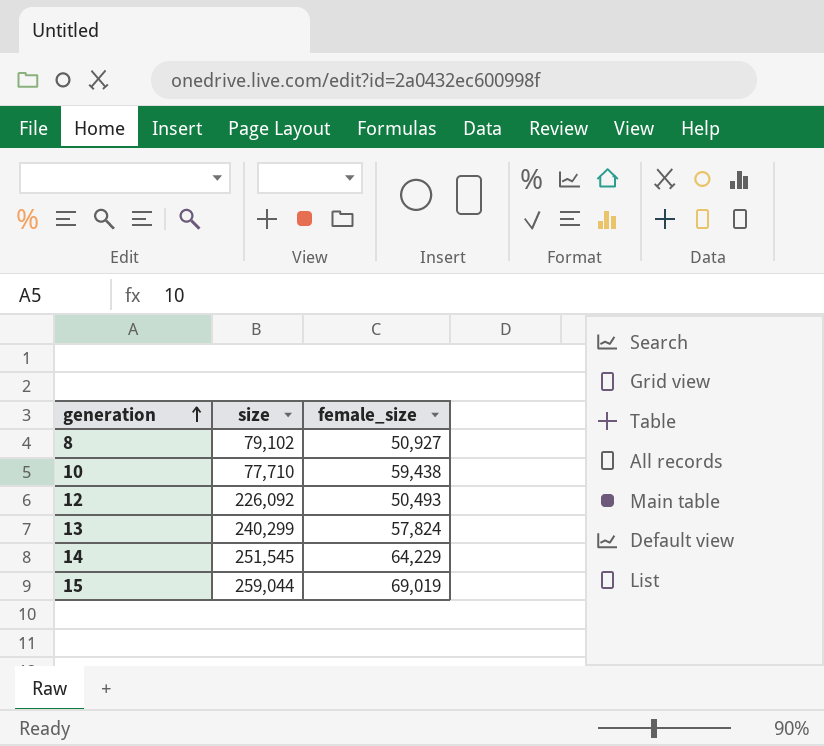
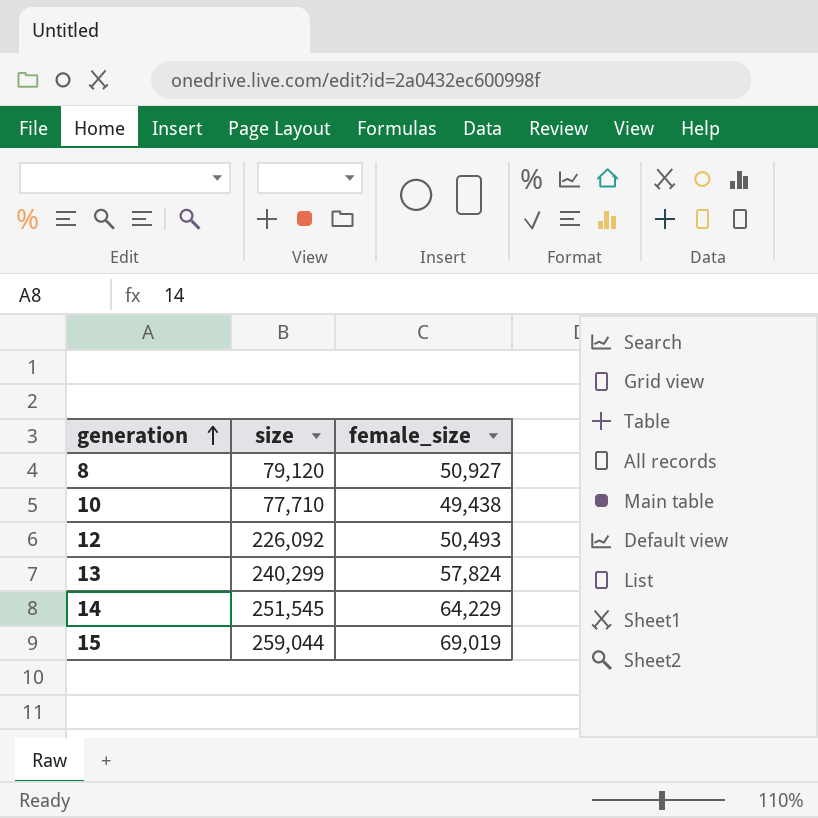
8 | size: 79,102 -> 79,120
10 | female_size: 59,438 -> 49,438

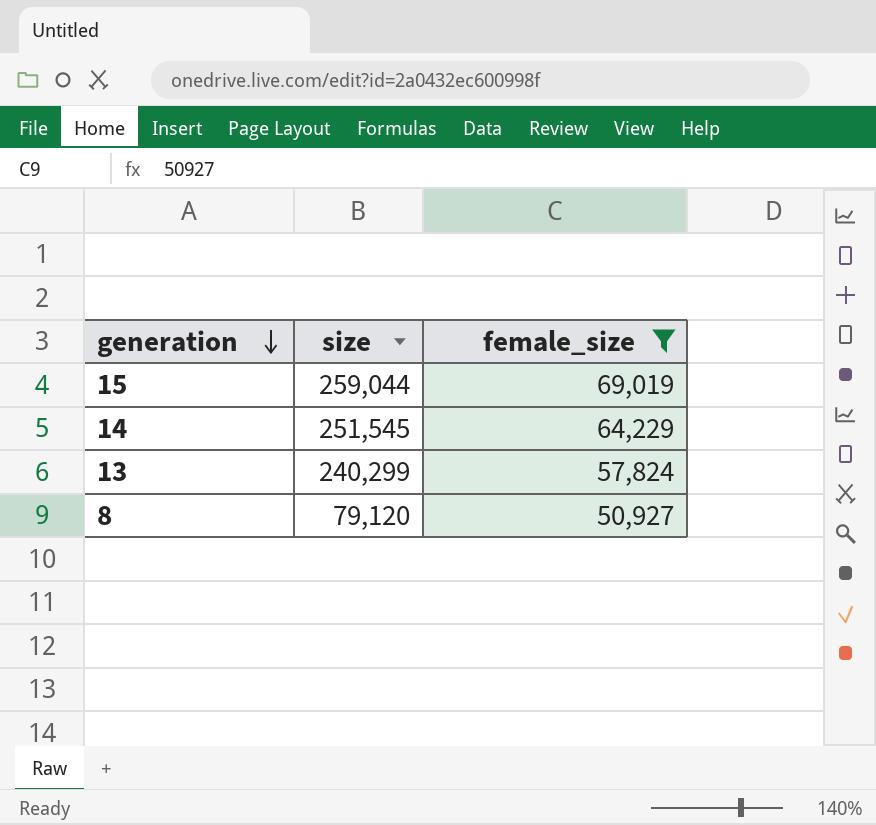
filter: none -> female_size >= 50,927
row order: generation ascending -> generation descending

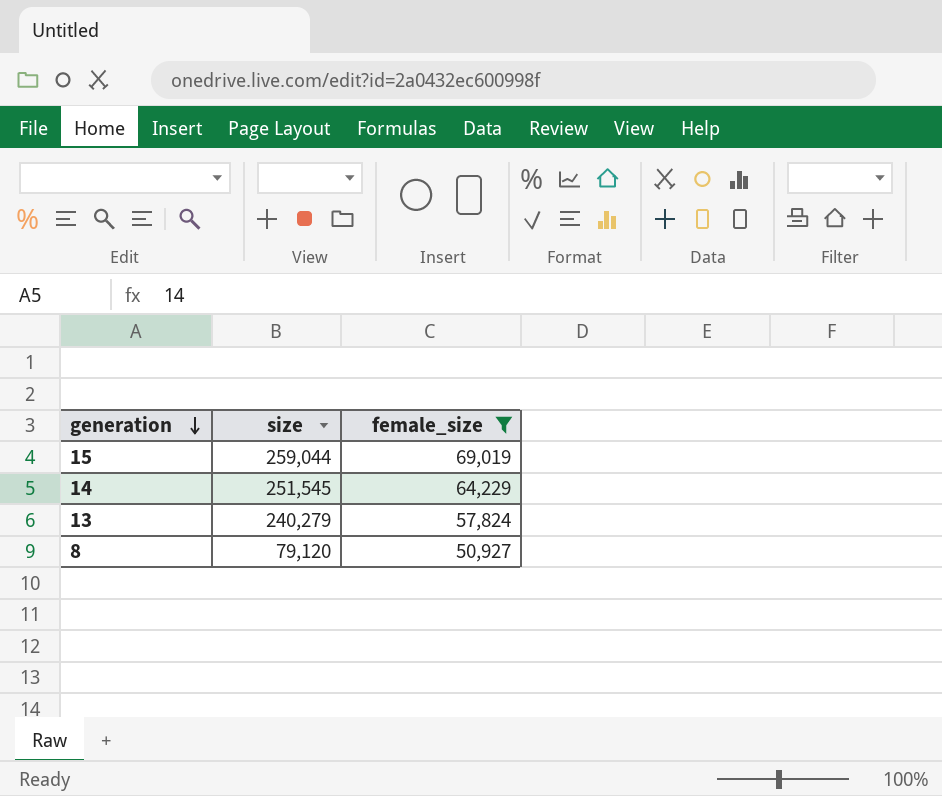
13 | size: 240,299 -> 240,279

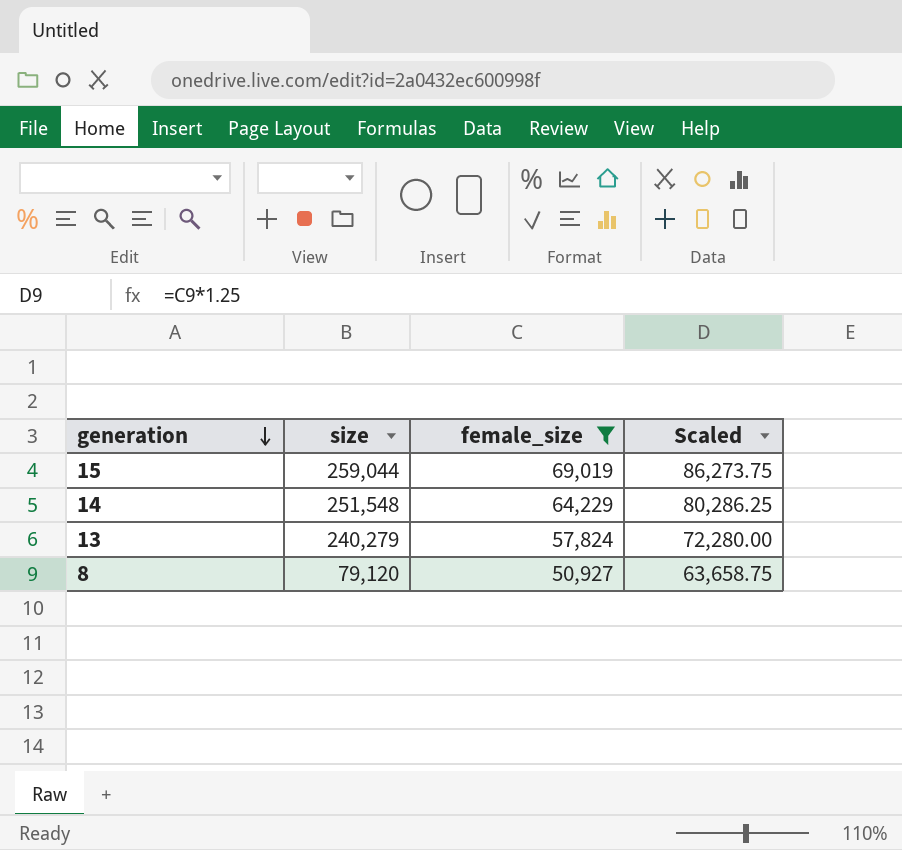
column Scaled | formula: none -> [female_size] * 1.25
14 | size: 251,545 -> 251,548

